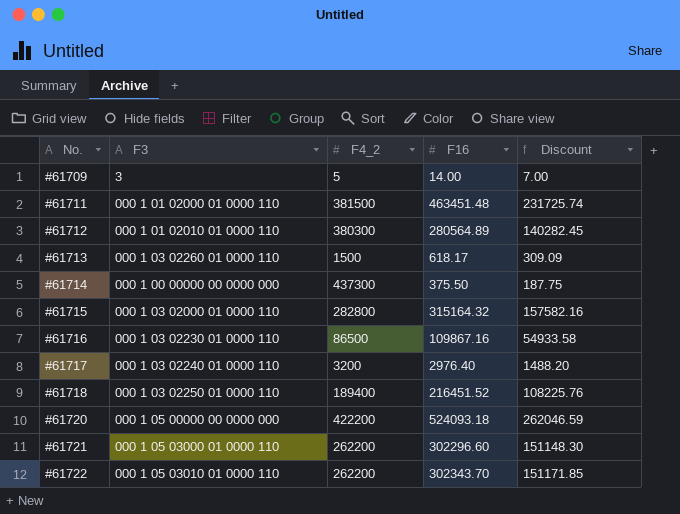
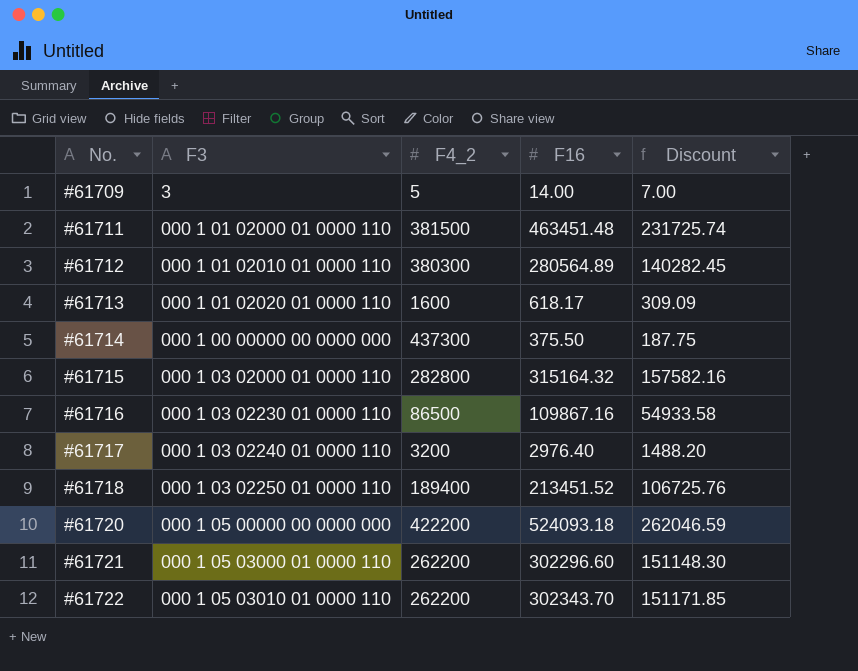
#61713 | F3: 000 1 03 02260 01 0000 110 -> 000 1 01 02020 01 0000 110
#61713 | F4_2: 1500 -> 1600
#61718 | F16: 216451.52 -> 213451.52
#61718 | Discount: 108225.76 -> 106725.76

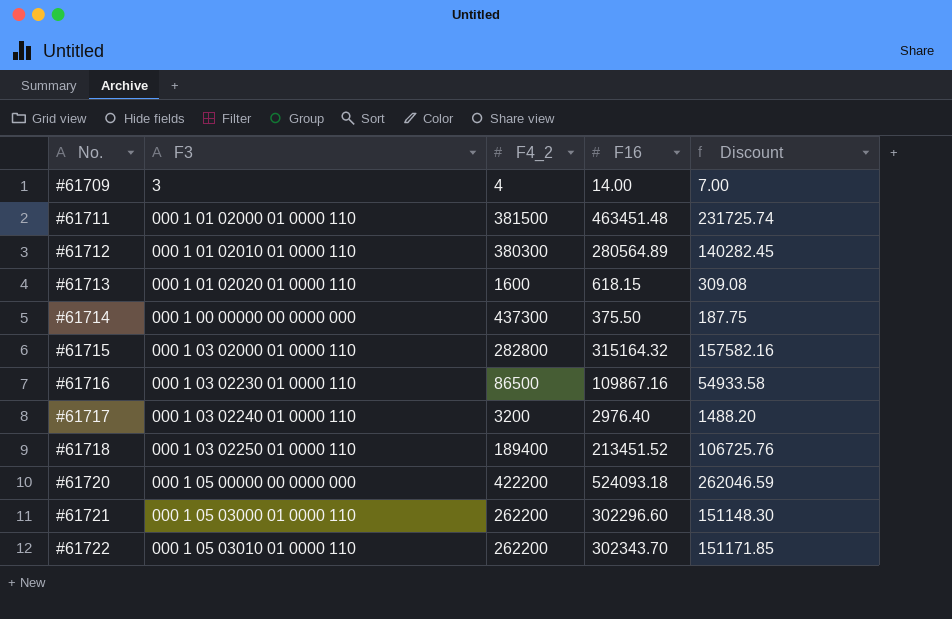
#61709 | F4_2: 5 -> 4
#61713 | F16: 618.17 -> 618.15
#61713 | Discount: 309.09 -> 309.08

